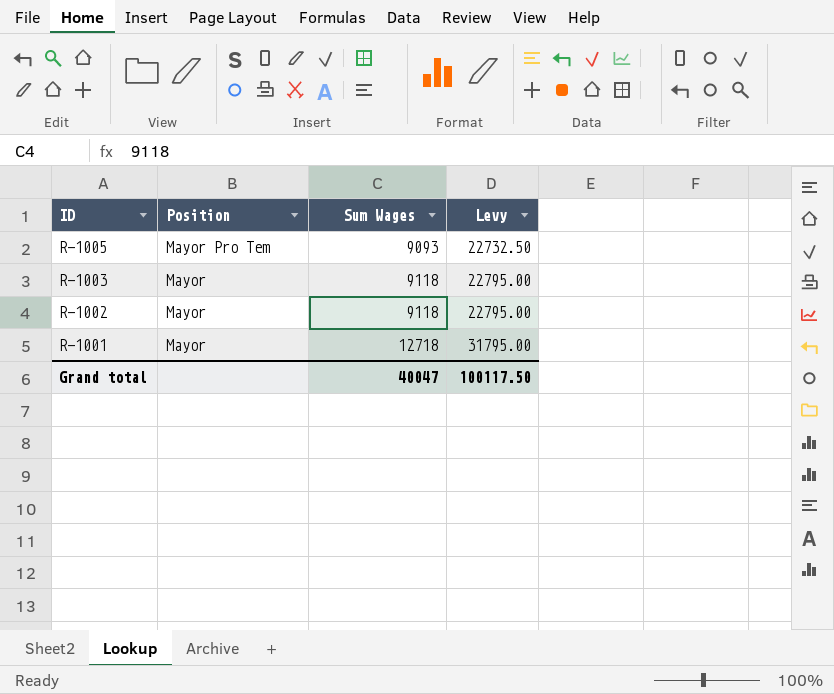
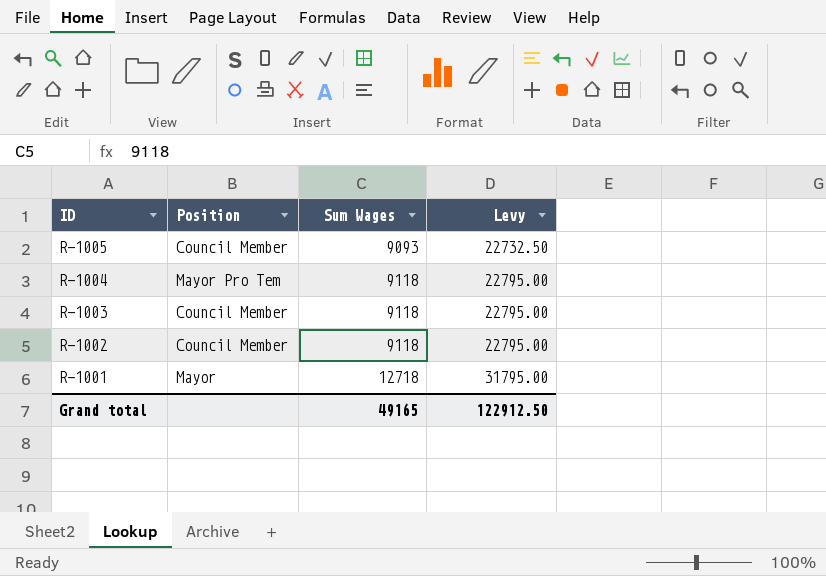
R-1005 | Position: Mayor Pro Tem -> Council Member
row R-1004: none -> Mayor Pro Tem | 9118 | 22795.00
R-1003 | Position: Mayor -> Council Member
R-1002 | Position: Mayor -> Council Member
Grand total | Sum Wages: 40047 -> 49165
Grand total | Levy: 100117.50 -> 122912.50

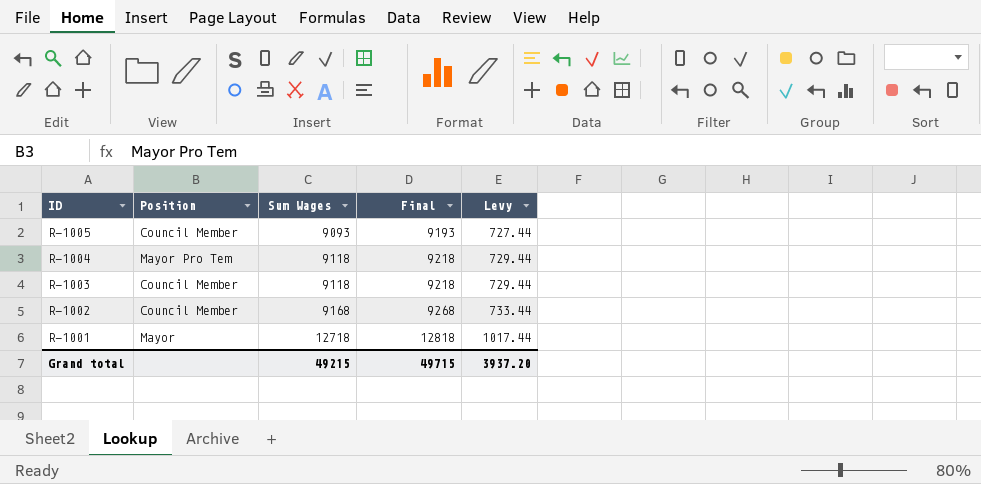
column Final | formula: none -> [Sum Wages] + 100
column Levy | formula: [Sum Wages] * 2.5 -> [Sum Wages] * 0.08
R-1002 | Sum Wages: 9118 -> 9168
Grand total | Sum Wages: 49165 -> 49215
Grand total | Levy: 122912.50 -> 3937.20

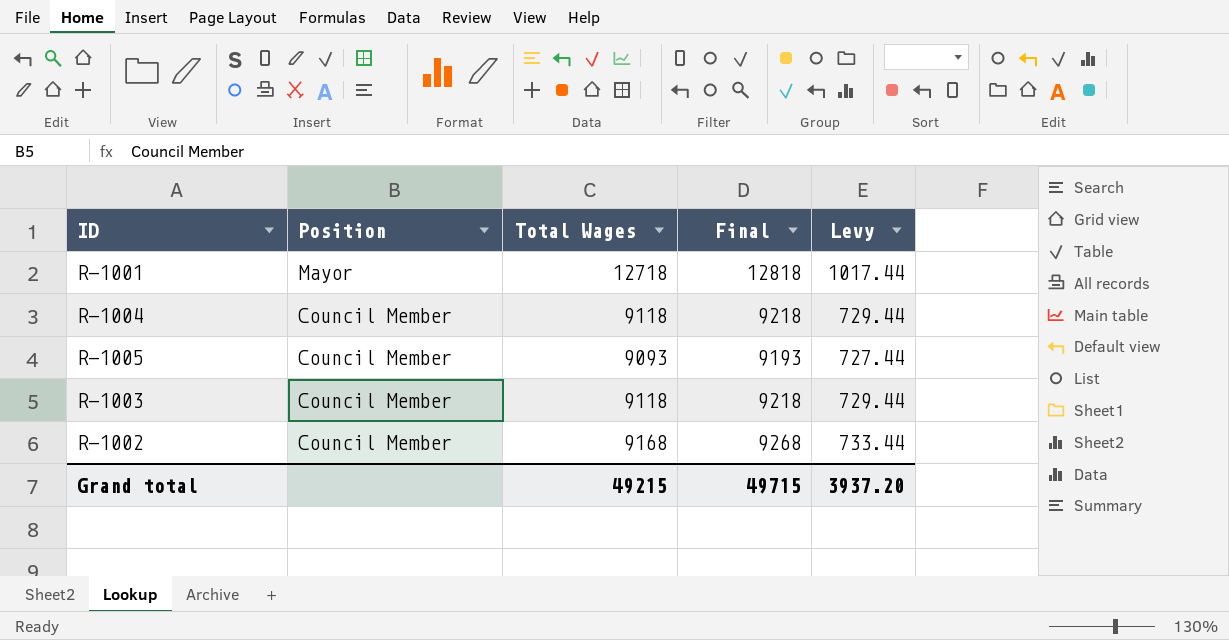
row order: ID descending -> Position descending
column name: Sum Wages -> Total Wages
R-1004 | Position: Mayor Pro Tem -> Council Member

